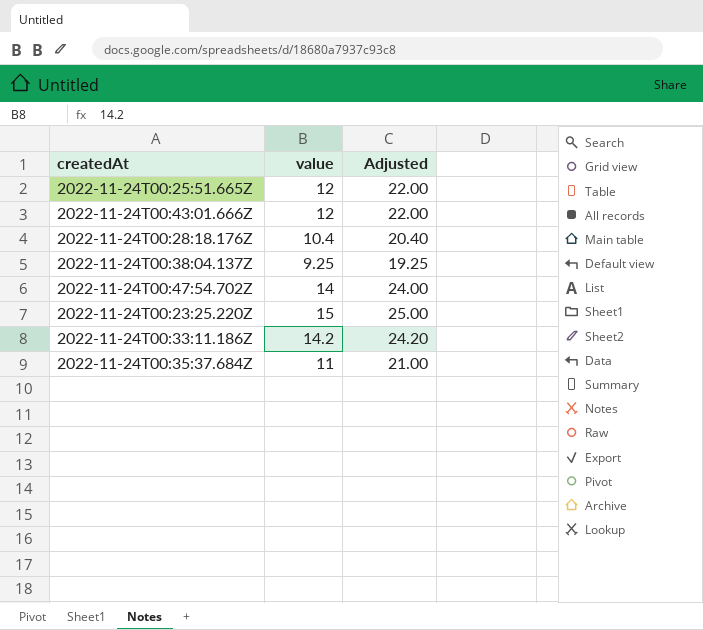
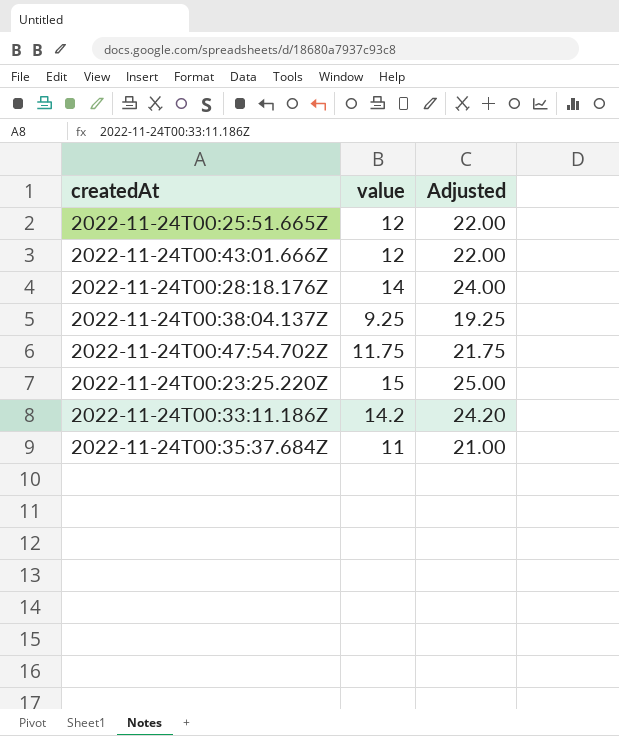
2022-11-24T00:28:18.176Z | value: 10.4 -> 14
2022-11-24T00:28:18.176Z | Adjusted: 20.40 -> 24.00
2022-11-24T00:47:54.702Z | value: 14 -> 11.75
2022-11-24T00:47:54.702Z | Adjusted: 24.00 -> 21.75

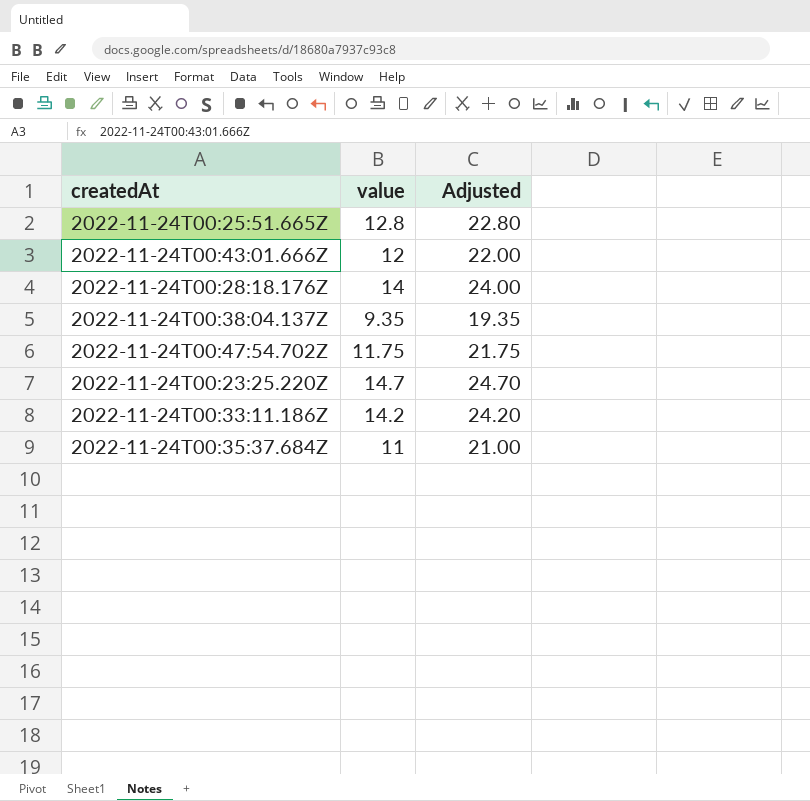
2022-11-24T00:25:51.665Z | value: 12 -> 12.8
2022-11-24T00:25:51.665Z | Adjusted: 22.00 -> 22.80
2022-11-24T00:38:04.137Z | value: 9.25 -> 9.35
2022-11-24T00:38:04.137Z | Adjusted: 19.25 -> 19.35
2022-11-24T00:23:25.220Z | value: 15 -> 14.7
2022-11-24T00:23:25.220Z | Adjusted: 25.00 -> 24.70

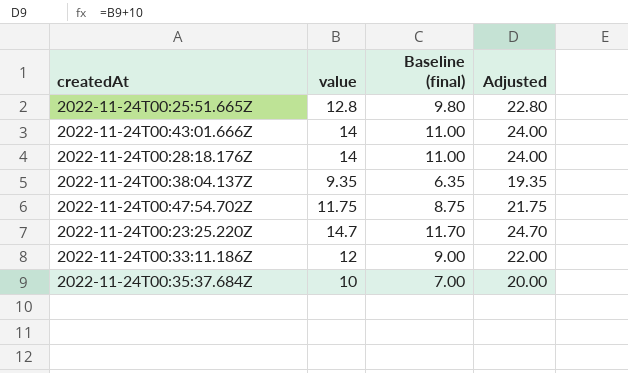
column Baseline (final) | formula: none -> [value] - 3
2022-11-24T00:43:01.666Z | value: 12 -> 14
2022-11-24T00:43:01.666Z | Adjusted: 22.00 -> 24.00
2022-11-24T00:33:11.186Z | value: 14.2 -> 12
2022-11-24T00:33:11.186Z | Adjusted: 24.20 -> 22.00
2022-11-24T00:35:37.684Z | value: 11 -> 10
2022-11-24T00:35:37.684Z | Adjusted: 21.00 -> 20.00

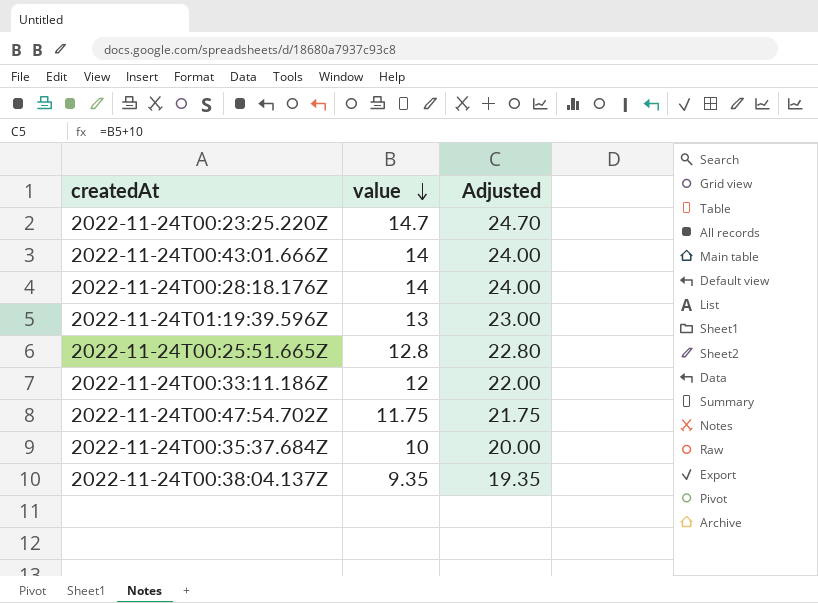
row order: none -> value descending
column Baseline (final) | formula: [value] - 3 -> none
row 2022-11-24T01:19:39.596Z: none -> 13 | 23.00

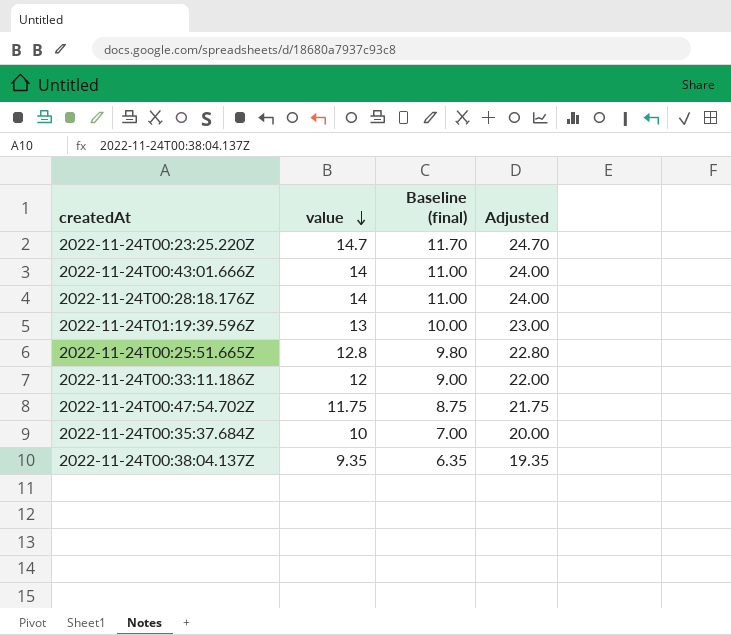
column Baseline (final) | formula: none -> [value] - 3

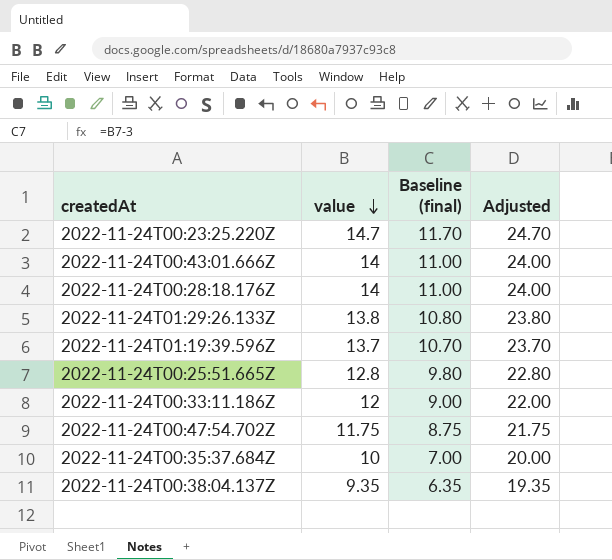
row 2022-11-24T01:29:26.133Z: none -> 13.8 | 10.80 | 23.80
2022-11-24T01:19:39.596Z | value: 13 -> 13.7
2022-11-24T01:19:39.596Z | Baseline (final): 10.00 -> 10.70
2022-11-24T01:19:39.596Z | Adjusted: 23.00 -> 23.70

